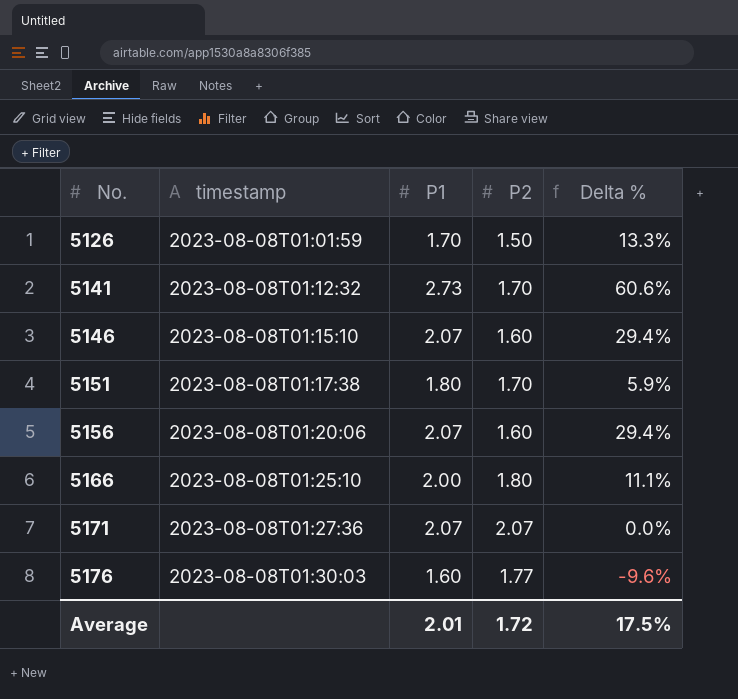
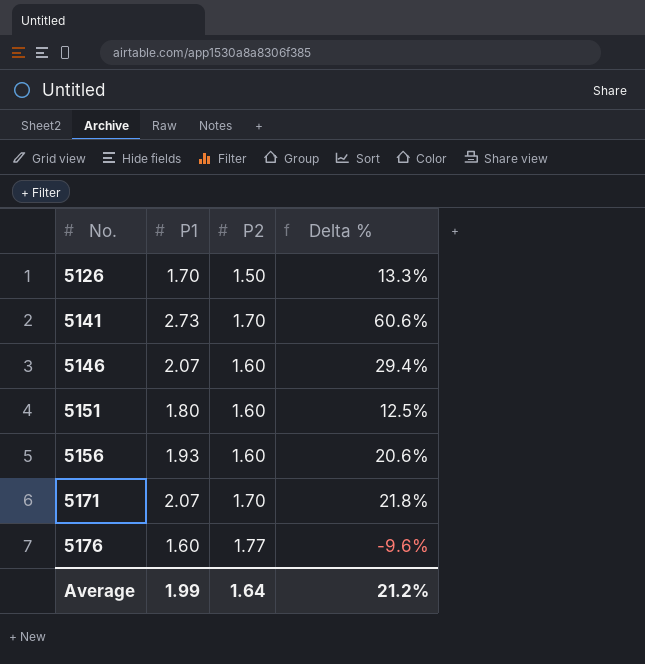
column timestamp | position: 2 -> none
row 5166: 2023-08-08T01:25:10 | 2.00 | 1.80 | 11.1% -> none
5151 | P2: 1.70 -> 1.60
5151 | Delta %: 5.9% -> 12.5%
5156 | P1: 2.07 -> 1.93
5156 | Delta %: 29.4% -> 20.6%
5171 | P2: 2.07 -> 1.70
5171 | Delta %: 0.0% -> 21.8%
Average | P1: 2.01 -> 1.99
Average | P2: 1.72 -> 1.64
Average | Delta %: 17.5% -> 21.2%

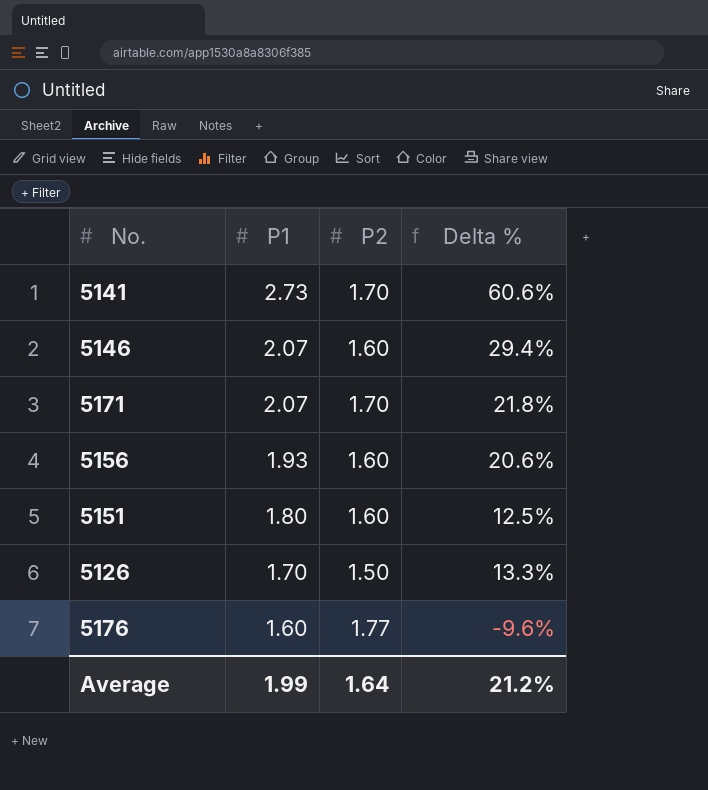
row order: No. ascending -> P1 descending

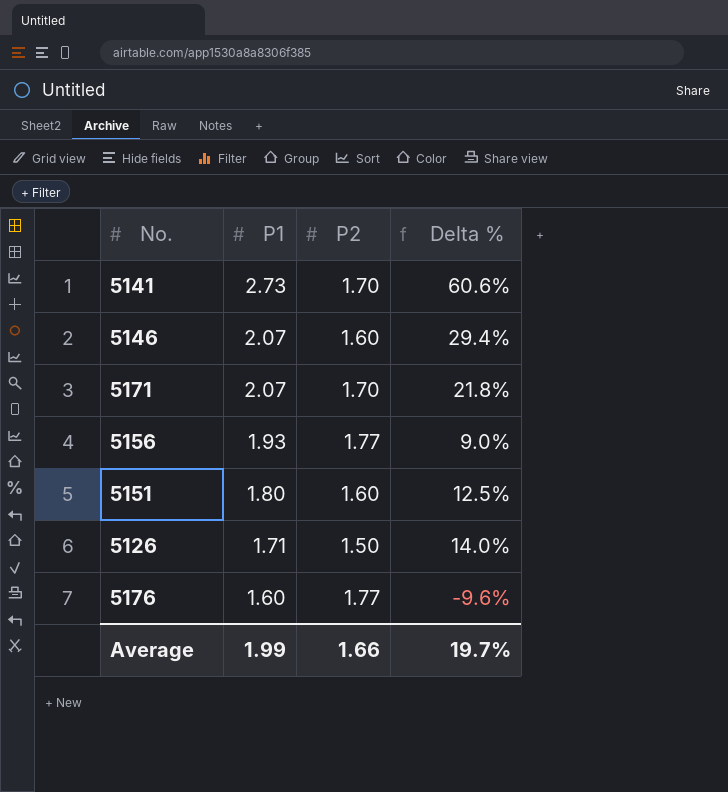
5156 | P2: 1.60 -> 1.77
5156 | Delta %: 20.6% -> 9.0%
5126 | P1: 1.70 -> 1.71
5126 | Delta %: 13.3% -> 14.0%
Average | P2: 1.64 -> 1.66
Average | Delta %: 21.2% -> 19.7%

